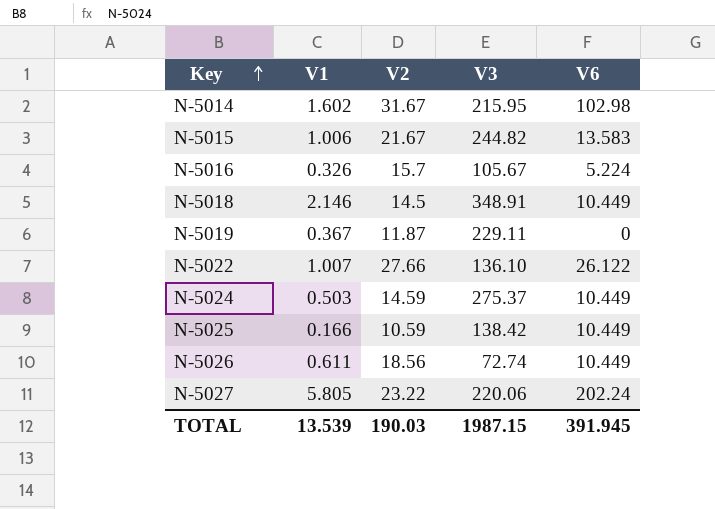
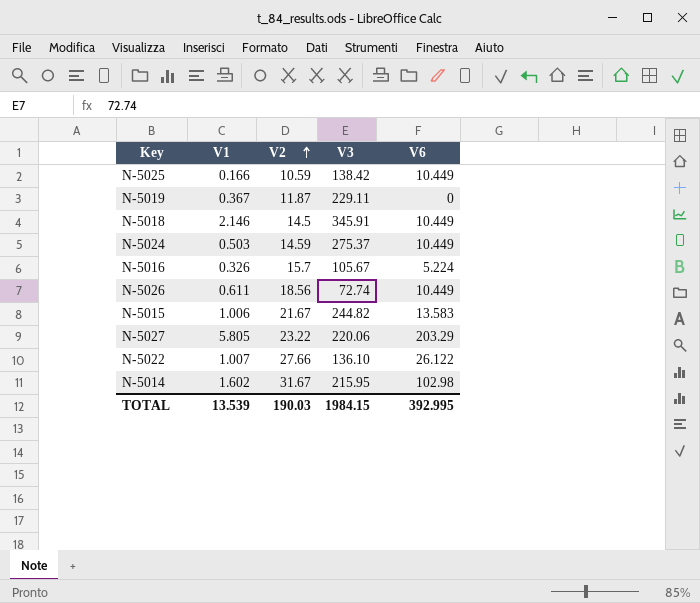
row order: Key ascending -> V2 ascending
N-5018 | V3: 348.91 -> 345.91
N-5027 | V6: 202.24 -> 203.29
TOTAL | V3: 1987.15 -> 1984.15
TOTAL | V6: 391.945 -> 392.995

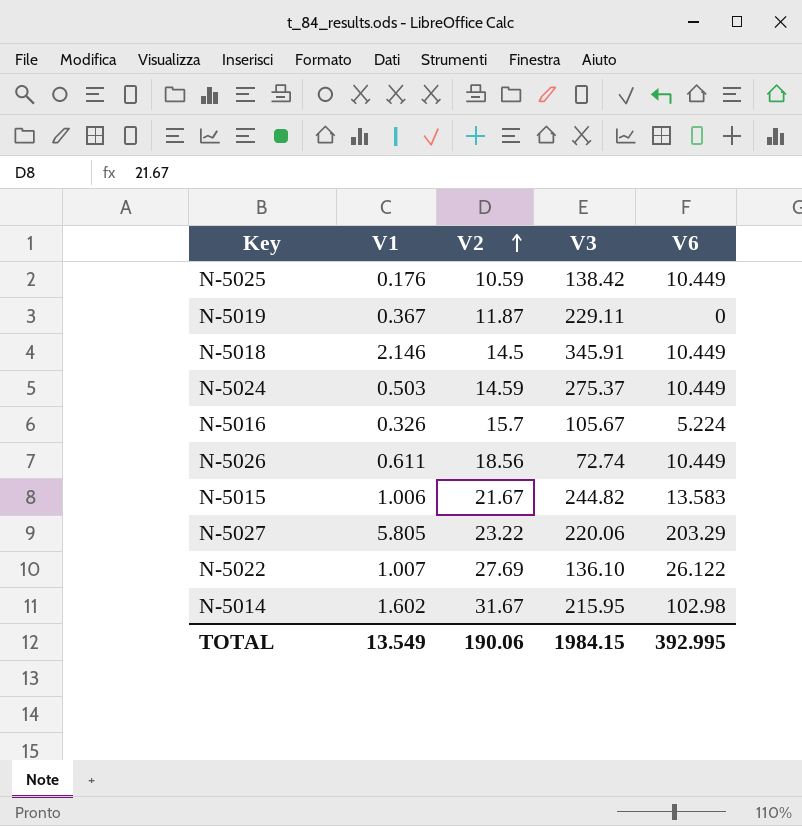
N-5025 | V1: 0.166 -> 0.176
N-5022 | V2: 27.66 -> 27.69
TOTAL | V1: 13.539 -> 13.549
TOTAL | V2: 190.03 -> 190.06

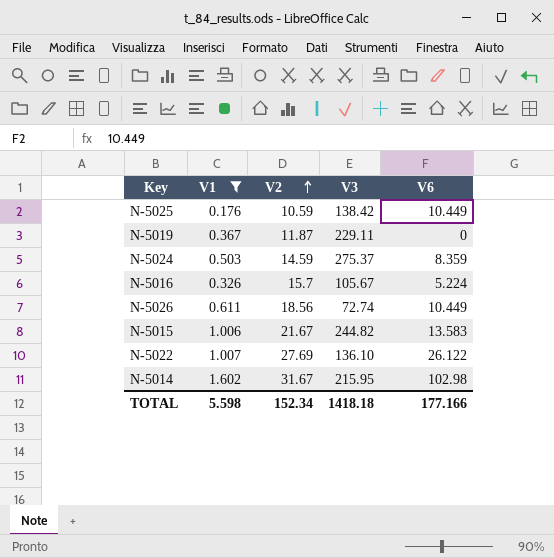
filter: none -> V1 <= 1.602
N-5024 | V6: 10.449 -> 8.359
TOTAL | V1: 13.549 -> 5.598
TOTAL | V2: 190.06 -> 152.34
TOTAL | V3: 1984.15 -> 1418.18
TOTAL | V6: 392.995 -> 177.166

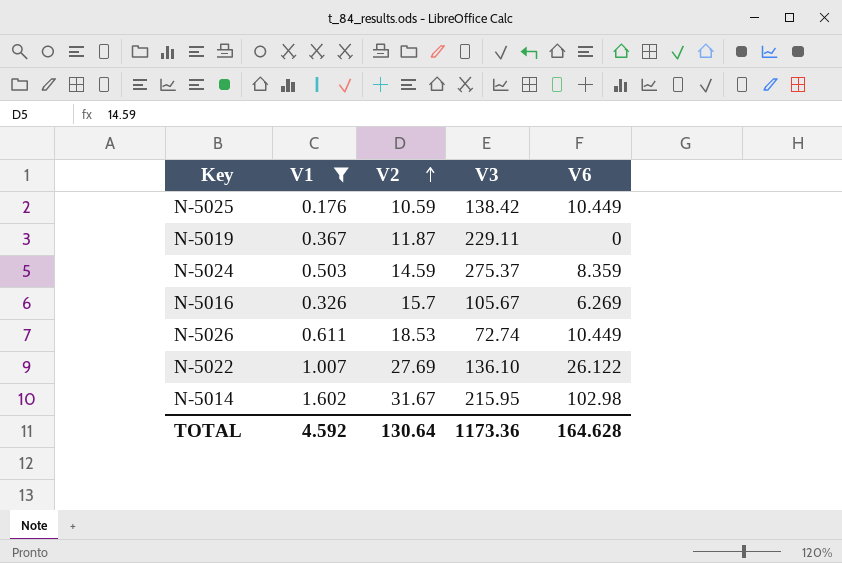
row N-5015: 1.006 | 21.67 | 244.82 | 13.583 -> none
N-5016 | V6: 5.224 -> 6.269
N-5026 | V2: 18.56 -> 18.53
TOTAL | V1: 5.598 -> 4.592
TOTAL | V2: 152.34 -> 130.64
TOTAL | V3: 1418.18 -> 1173.36
TOTAL | V6: 177.166 -> 164.628

